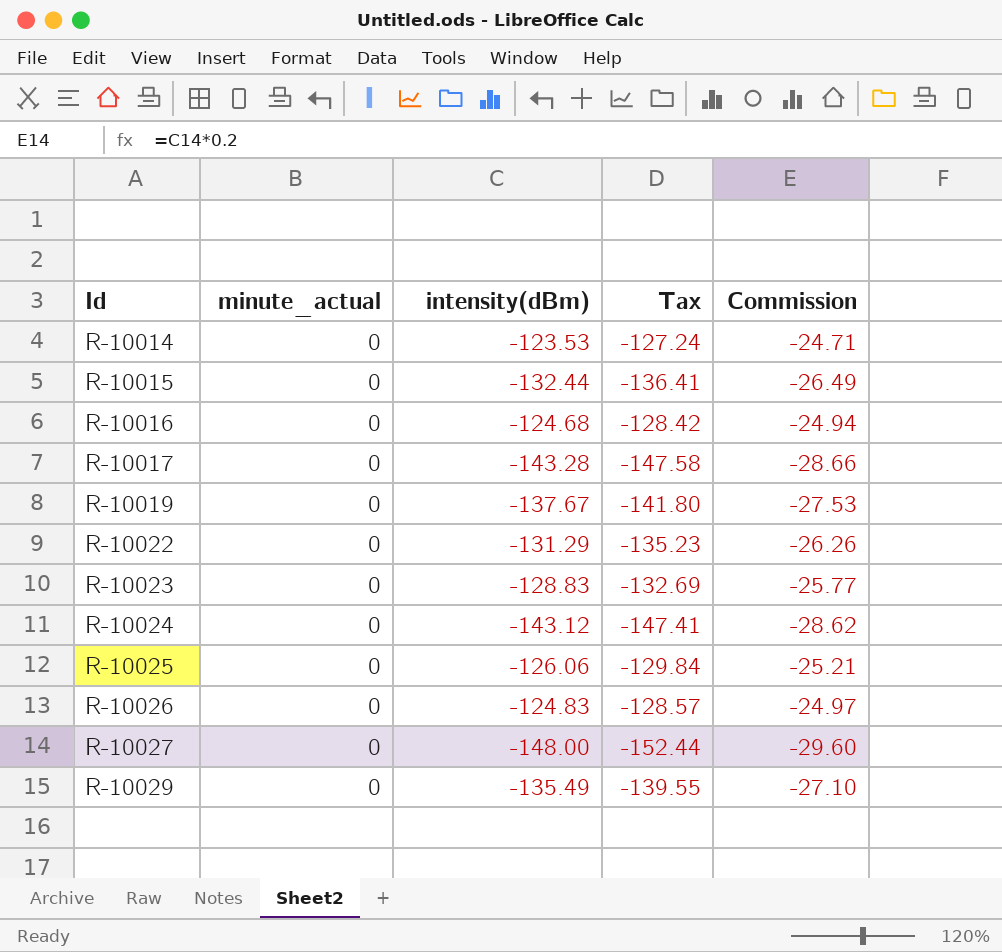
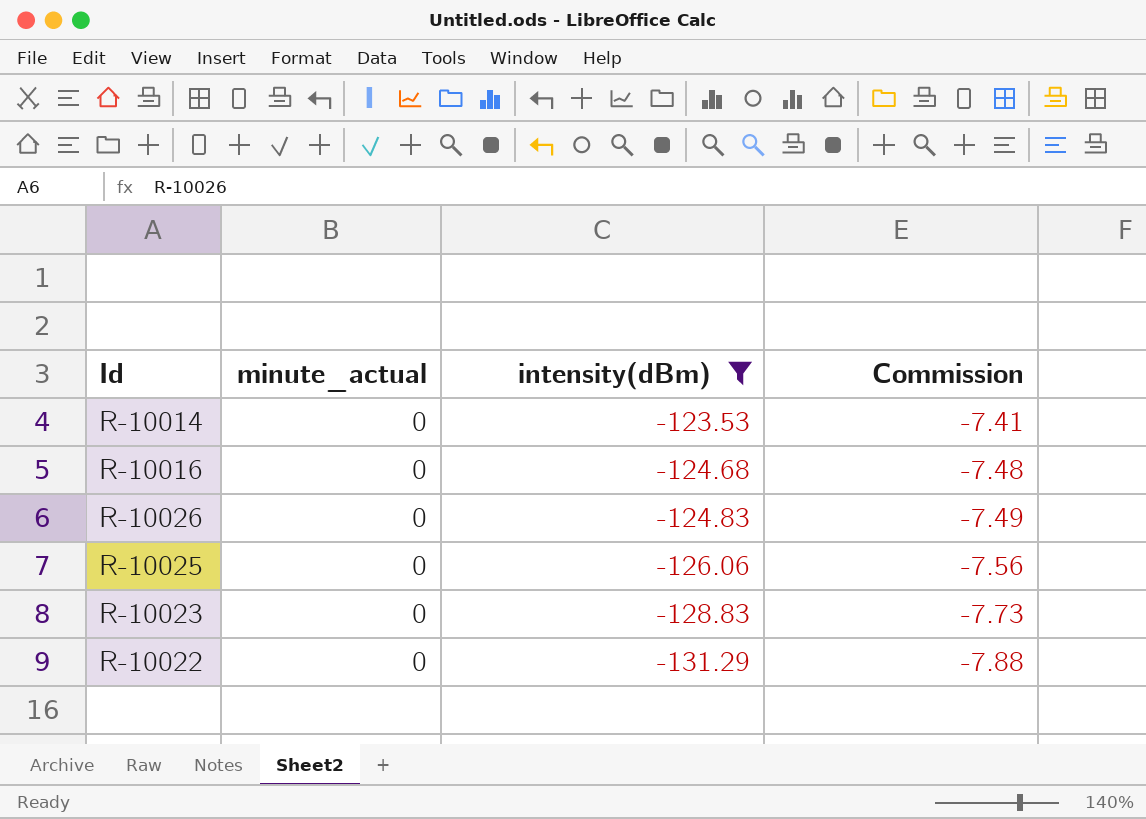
filter: none -> intensity(dBm) >= -131.29
row order: Id ascending -> intensity(dBm) descending
column Tax | formula: [intensity(dBm)] * 1.03 -> none
column Commission | formula: [intensity(dBm)] * 0.2 -> [intensity(dBm)] * 0.06

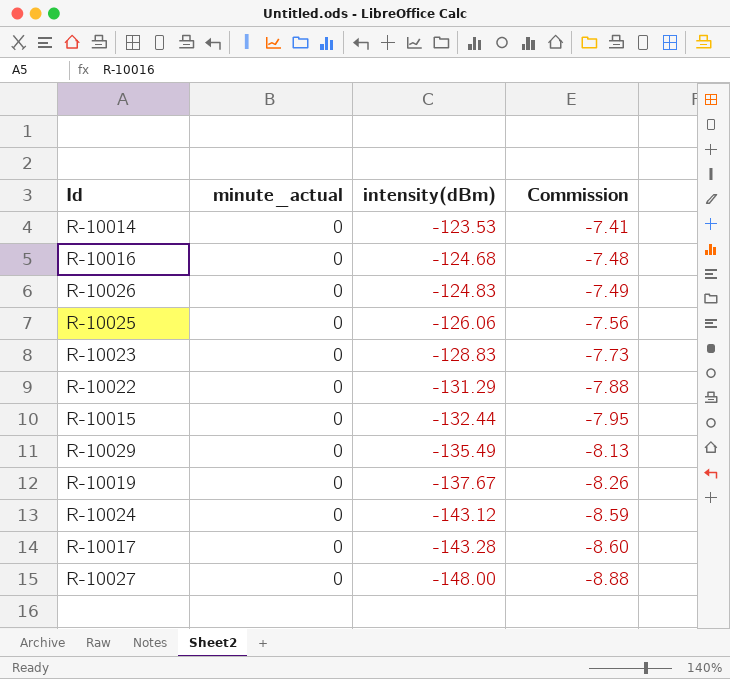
filter: intensity(dBm) >= -131.29 -> none

